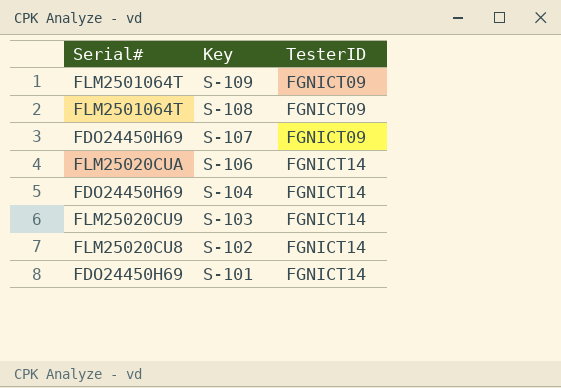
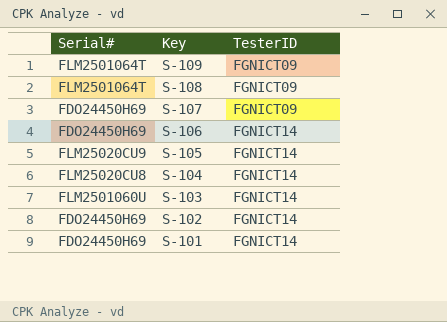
S-106 | Serial#: FLM25020CUA -> FDO24450H69
row S-105: none -> FLM25020CU9 | FGNICT14
S-104 | Serial#: FDO24450H69 -> FLM25020CU8
S-103 | Serial#: FLM25020CU9 -> FLM2501060U
S-102 | Serial#: FLM25020CU8 -> FDO24450H69

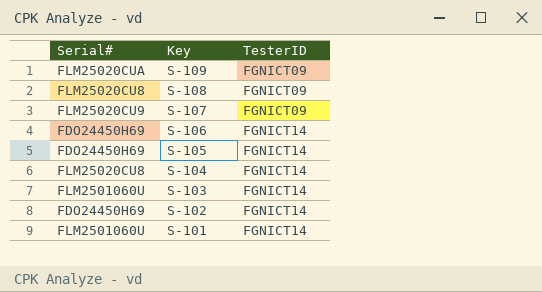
S-109 | Serial#: FLM2501064T -> FLM25020CUA
S-108 | Serial#: FLM2501064T -> FLM25020CU8
S-107 | Serial#: FDO24450H69 -> FLM25020CU9
S-105 | Serial#: FLM25020CU9 -> FDO24450H69
S-101 | Serial#: FDO24450H69 -> FLM2501060U

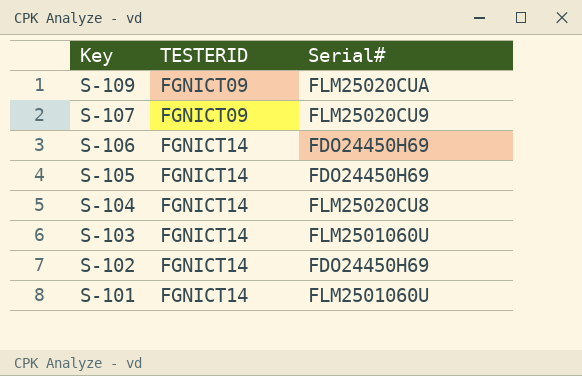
column name: TesterID -> TESTERID
column Serial# | position: 1 -> 3
row S-108: FLM25020CU8 | FGNICT09 -> none

